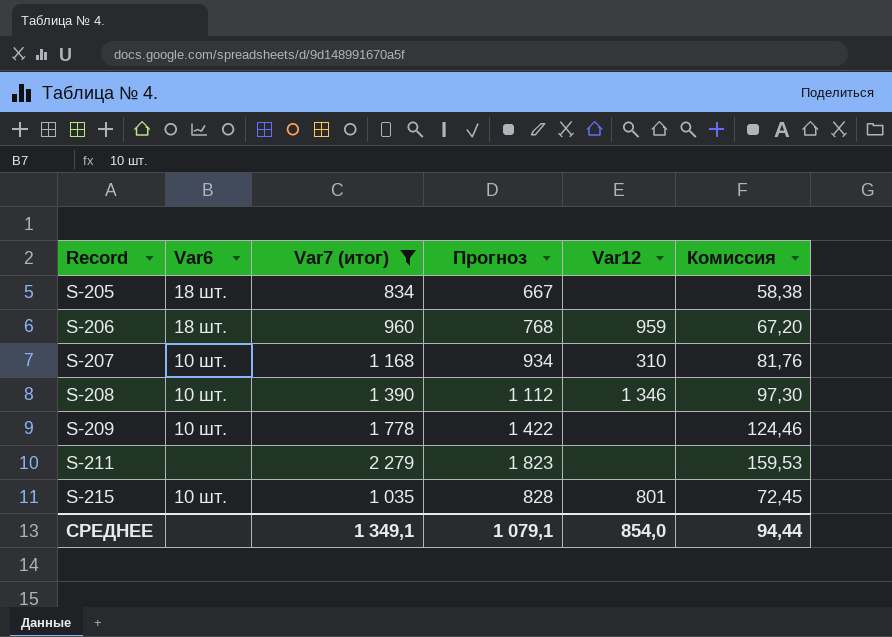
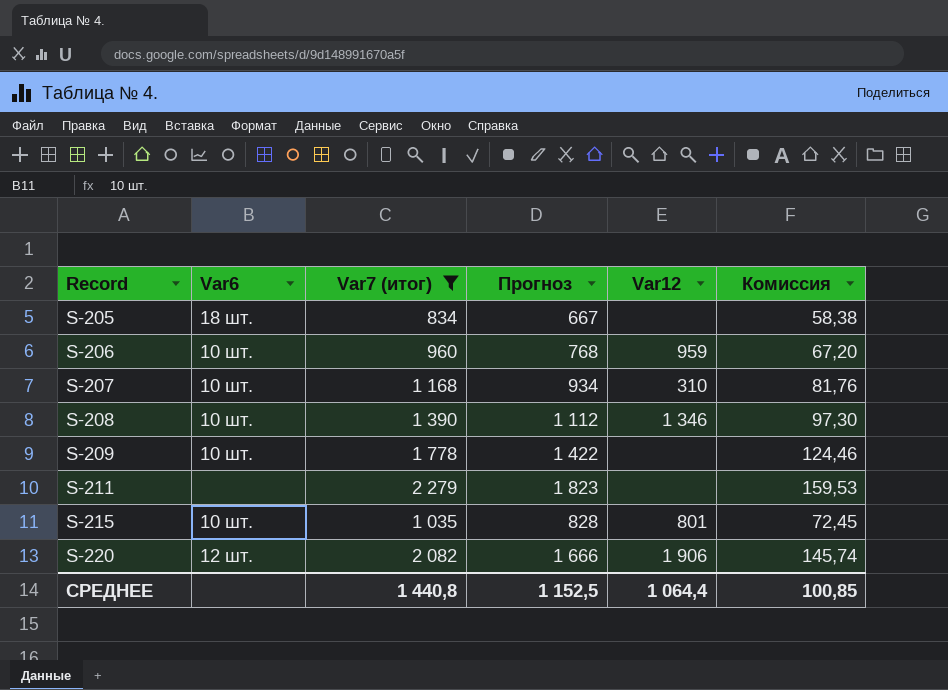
S-206 | Var6: 18 шт. -> 10 шт.
row S-220: none -> 12 шт. | 2 082 | 1 666 | 1 906 | 145,74
СРЕДНЕЕ | Var7 (итог): 1 349,1 -> 1 440,8
СРЕДНЕЕ | Прогноз: 1 079,1 -> 1 152,5
СРЕДНЕЕ | Var12: 854,0 -> 1 064,4
СРЕДНЕЕ | Комиссия: 94,44 -> 100,85

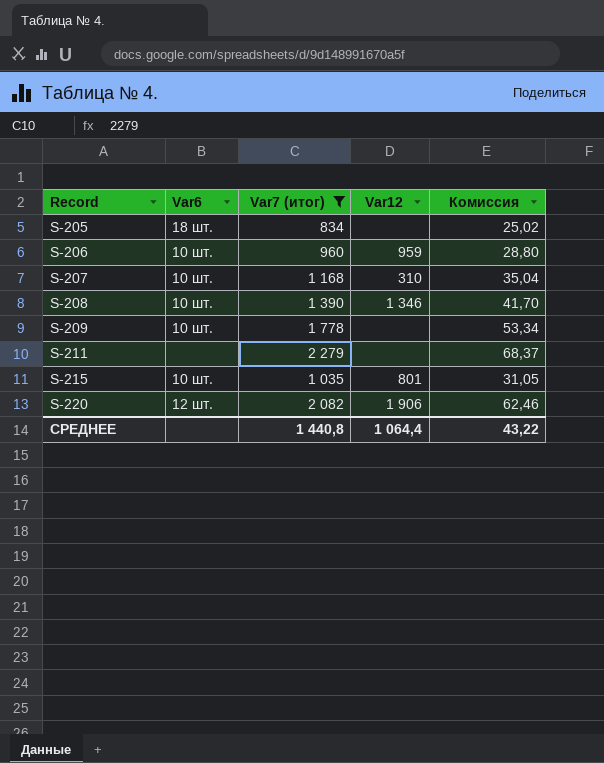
column Прогноз | formula: [Var7 (итог)] * 0,8 -> none
column Комиссия | formula: [Var7 (итог)] * 0,07 -> [Var7 (итог)] * 0,03
СРЕДНЕЕ | Комиссия: 100,85 -> 43,22

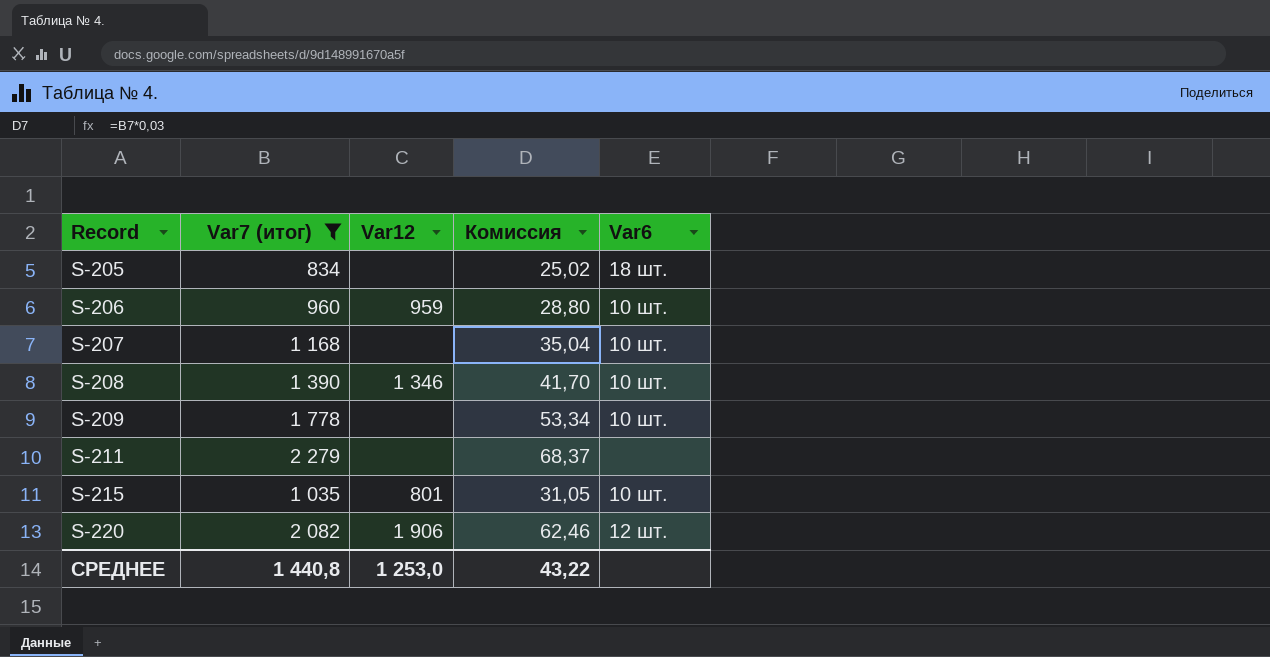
column Var6 | position: 2 -> 5
S-207 | Var12: 310 -> none
СРЕДНЕЕ | Var12: 1 064,4 -> 1 253,0

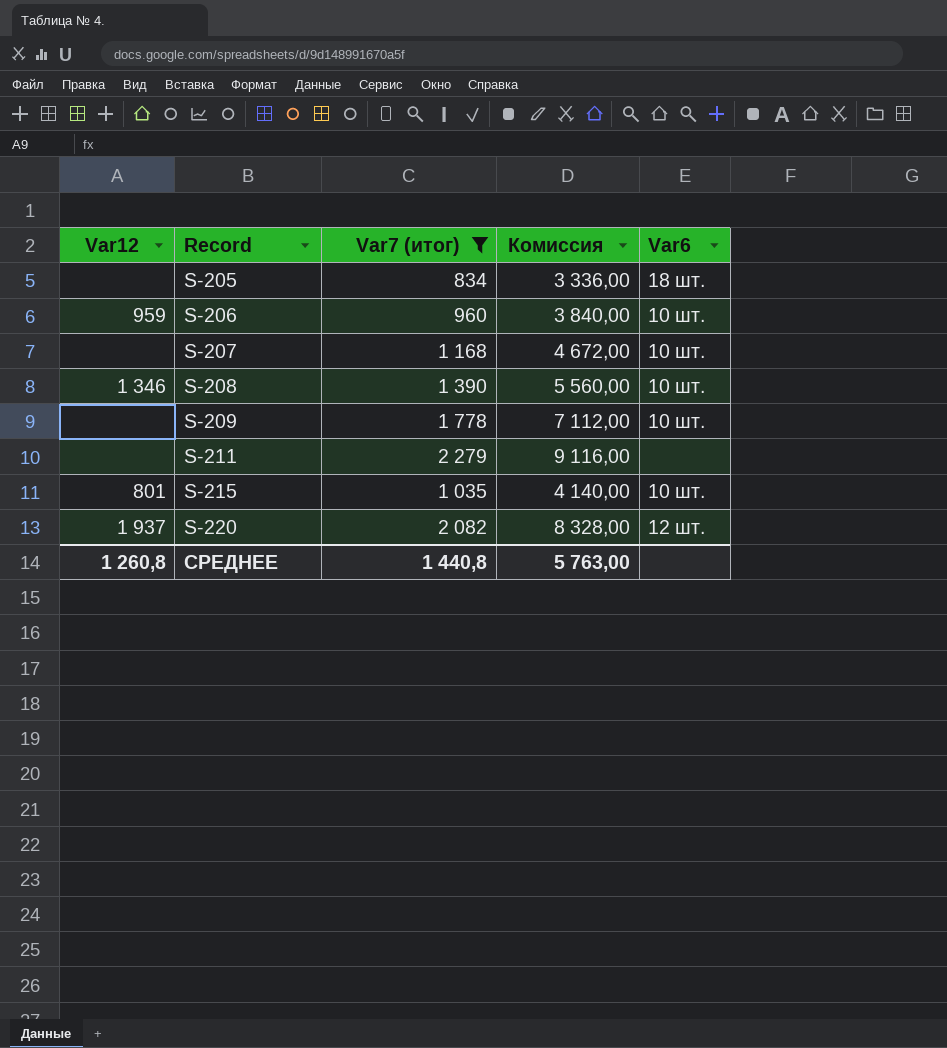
column Var12 | position: 3 -> 1
column Комиссия | formula: [Var7 (итог)] * 0,03 -> [Var7 (итог)] * 4
S-220 | Var12: 1 906 -> 1 937
СРЕДНЕЕ | Var12: 1 253,0 -> 1 260,8
СРЕДНЕЕ | Комиссия: 43,22 -> 5 763,00

